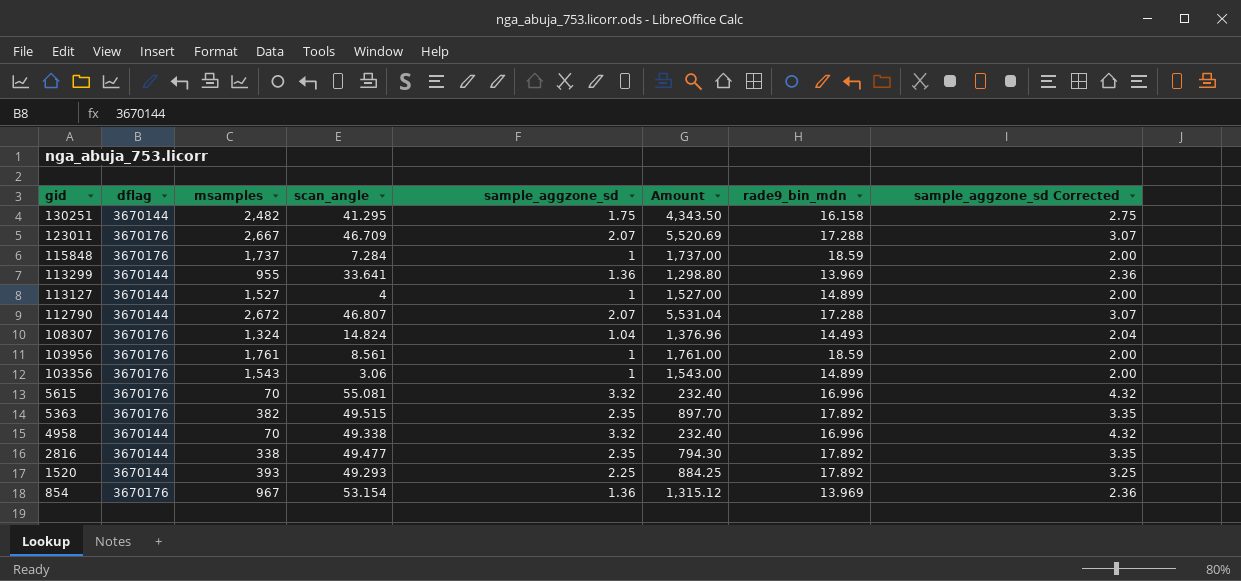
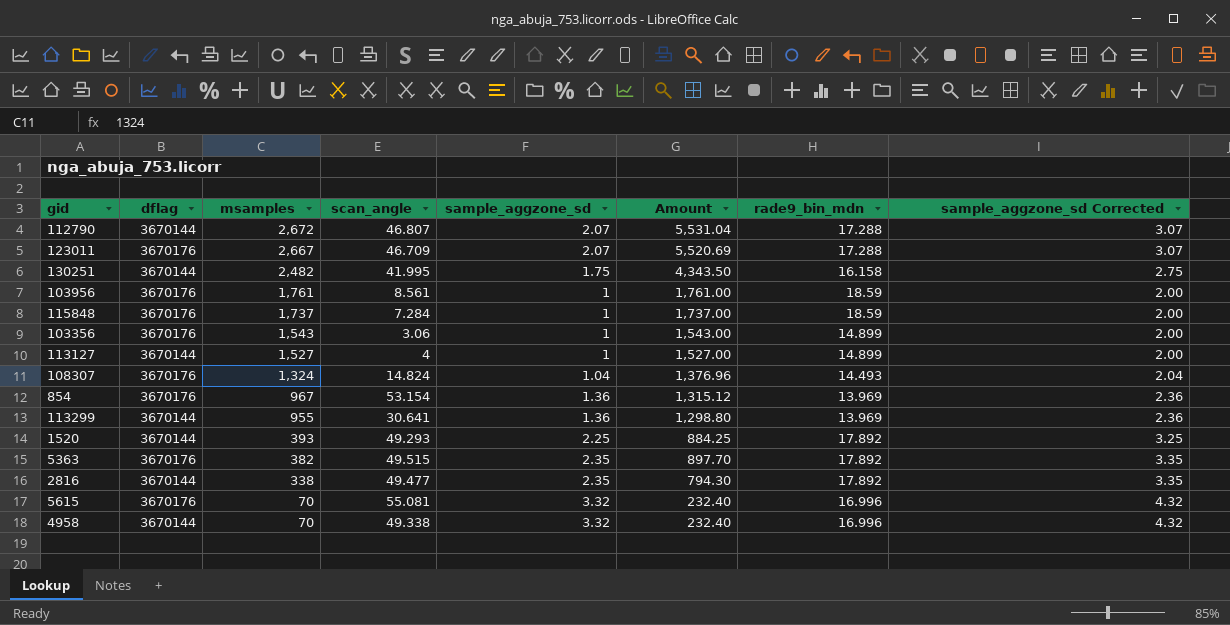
row order: gid descending -> msamples descending
130251 | scan_angle: 41.295 -> 41.995
113299 | scan_angle: 33.641 -> 30.641

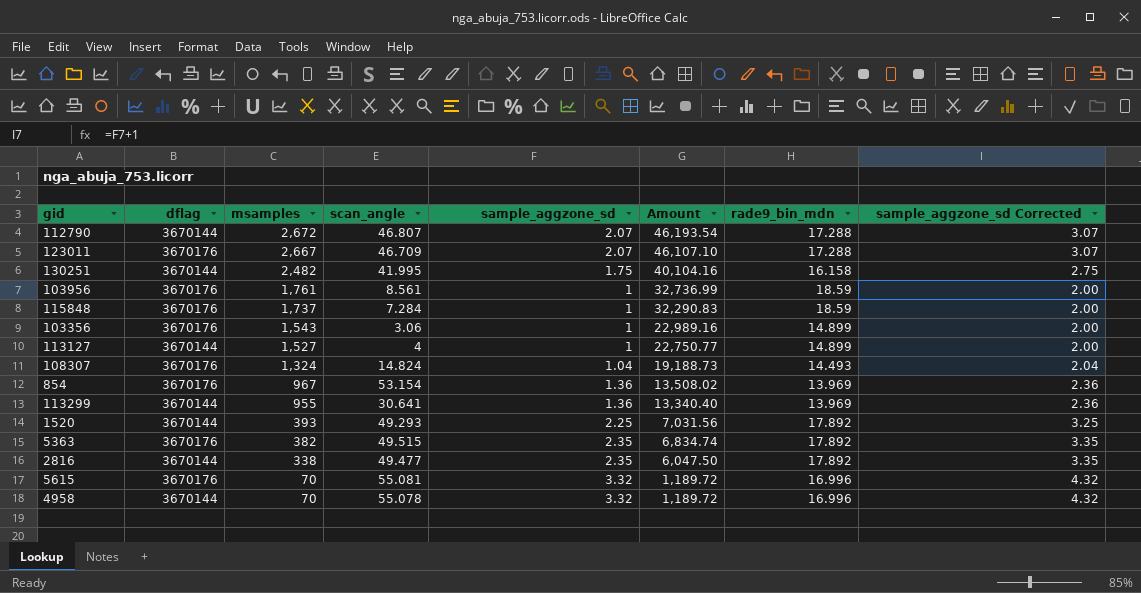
column Amount | formula: [msamples] * [sample_aggzone_sd] -> [msamples] * [rade9_bin_mdn]
4958 | scan_angle: 49.338 -> 55.078

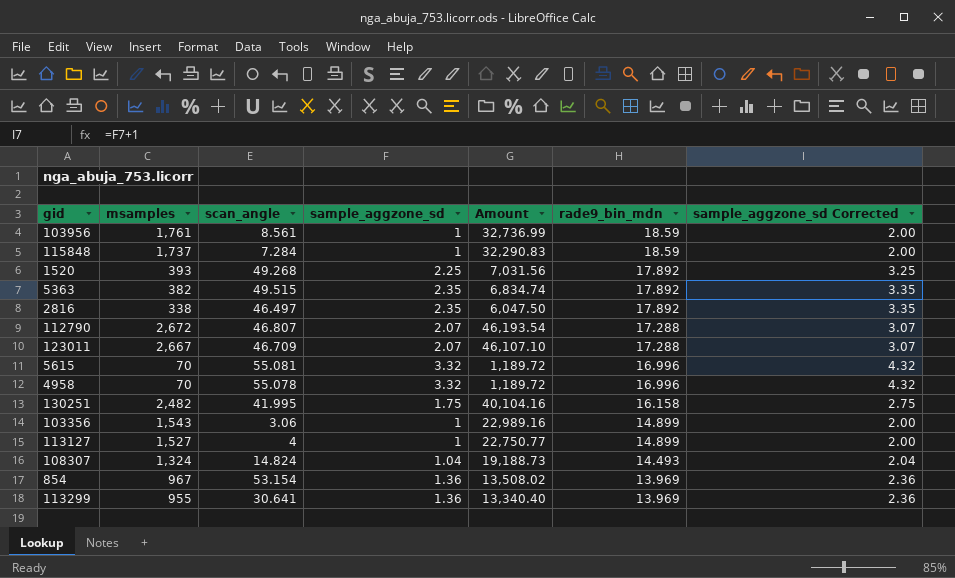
row order: msamples descending -> rade9_bin_mdn descending
column dflag | position: 2 -> none
1520 | scan_angle: 49.293 -> 49.268
2816 | scan_angle: 49.477 -> 46.497

